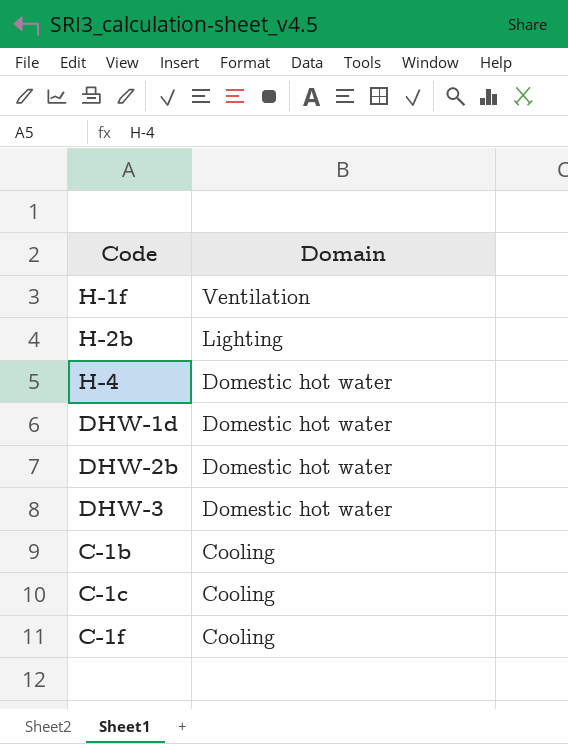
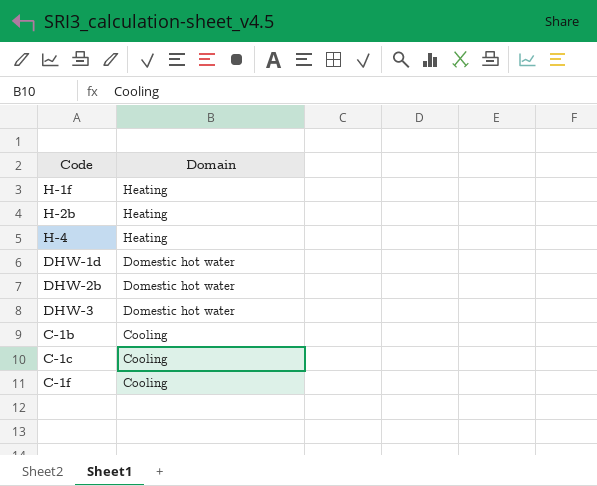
H-1f | Domain: Ventilation -> Heating
H-2b | Domain: Lighting -> Heating
H-4 | Domain: Domestic hot water -> Heating

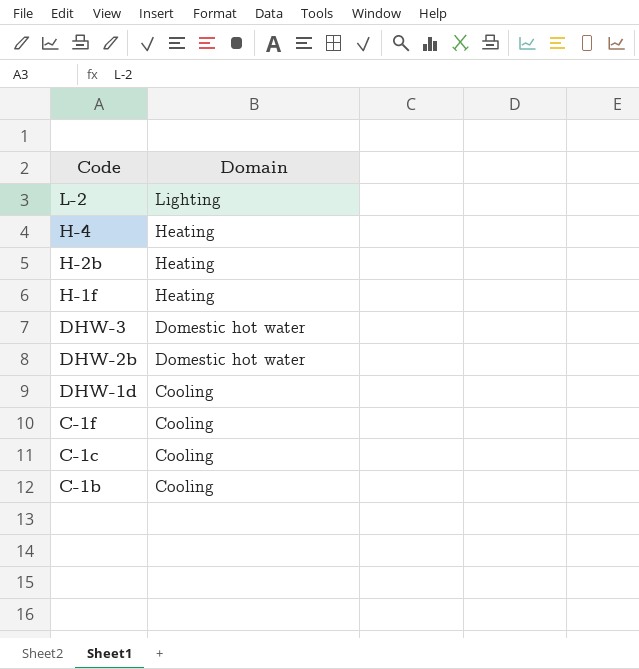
row order: Domain descending -> Code descending
row L-2: none -> Lighting
DHW-1d | Domain: Domestic hot water -> Cooling

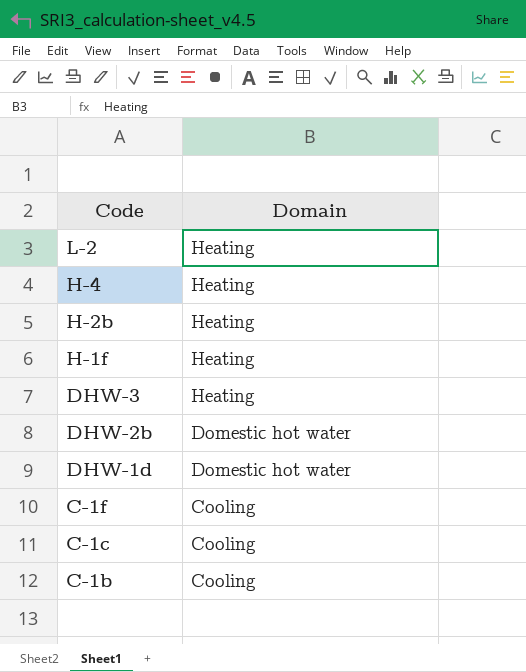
L-2 | Domain: Lighting -> Heating
DHW-3 | Domain: Domestic hot water -> Heating
DHW-1d | Domain: Cooling -> Domestic hot water

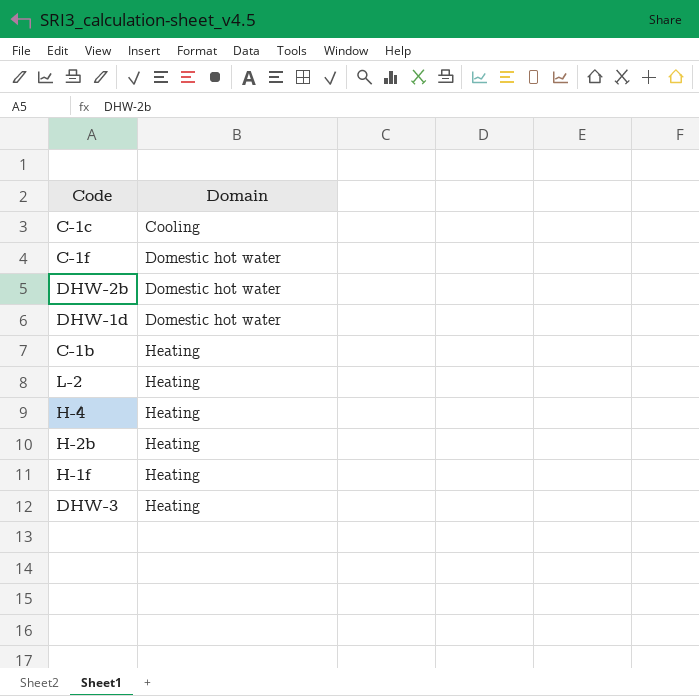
row order: Code descending -> Domain ascending
C-1f | Domain: Cooling -> Domestic hot water
C-1b | Domain: Cooling -> Heating

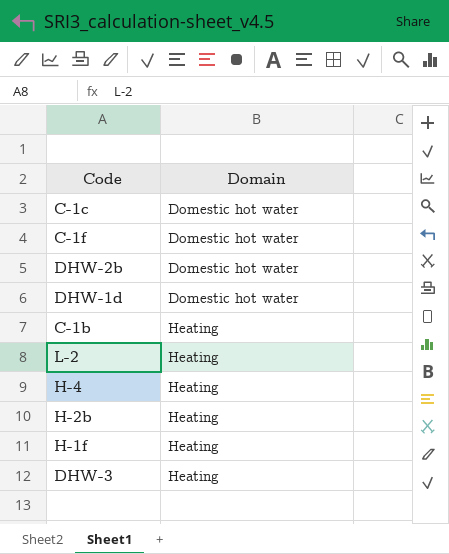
C-1c | Domain: Cooling -> Domestic hot water

